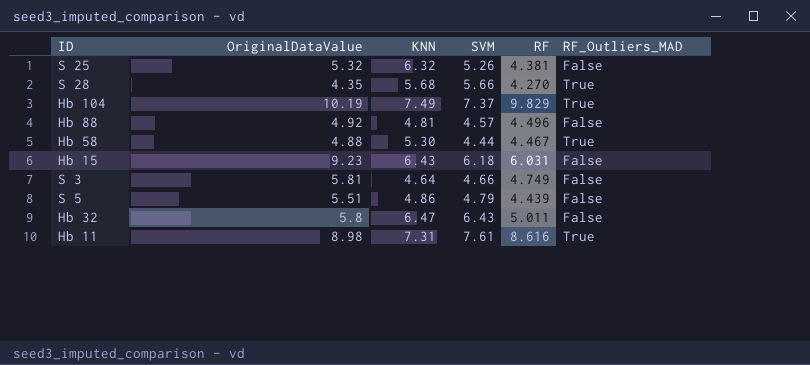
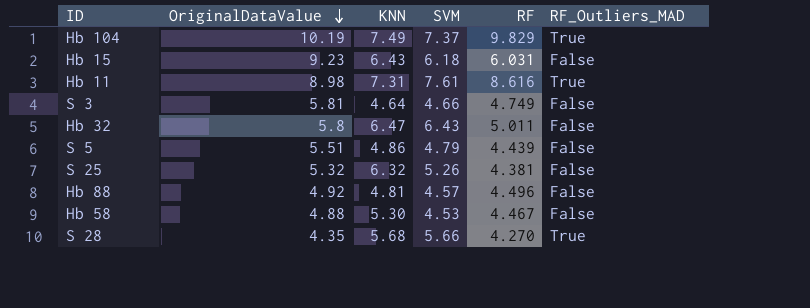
row order: none -> OriginalDataValue descending
Hb 58 | SVM: 4.44 -> 4.53
Hb 58 | RF_Outliers_MAD: True -> False

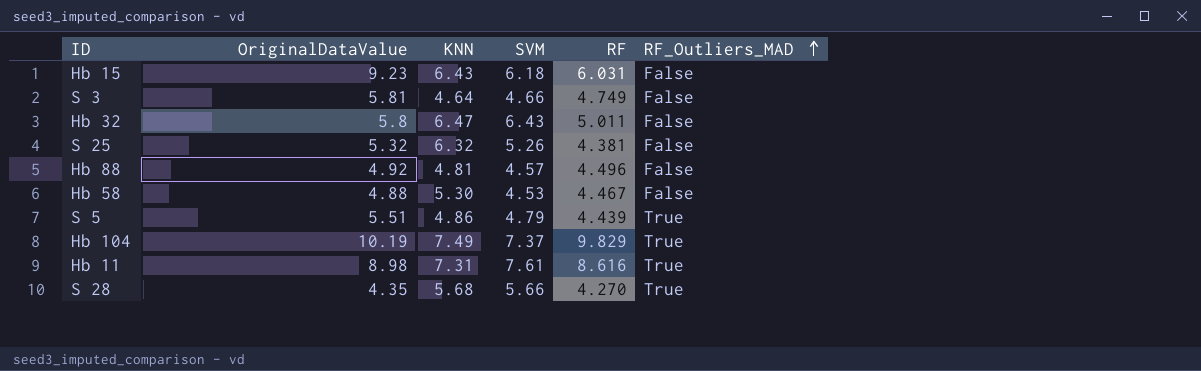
row order: OriginalDataValue descending -> RF_Outliers_MAD ascending
S 5 | RF_Outliers_MAD: False -> True

